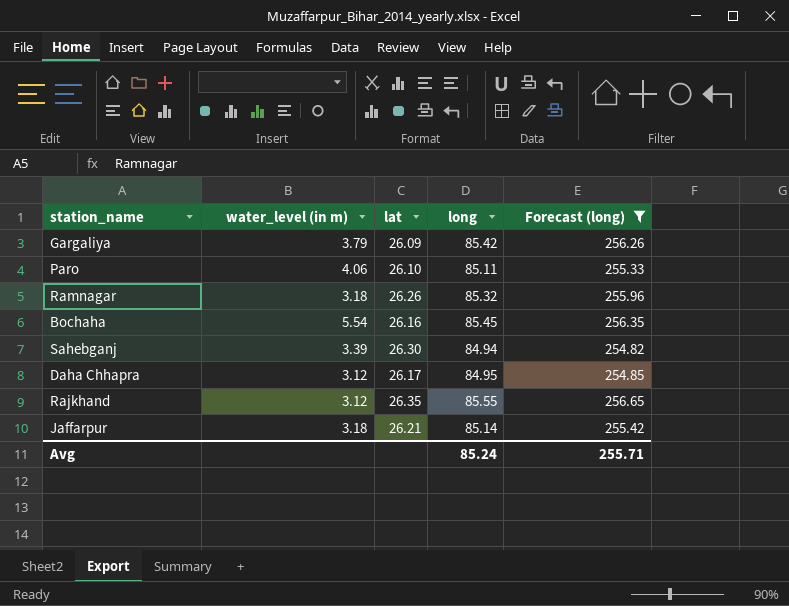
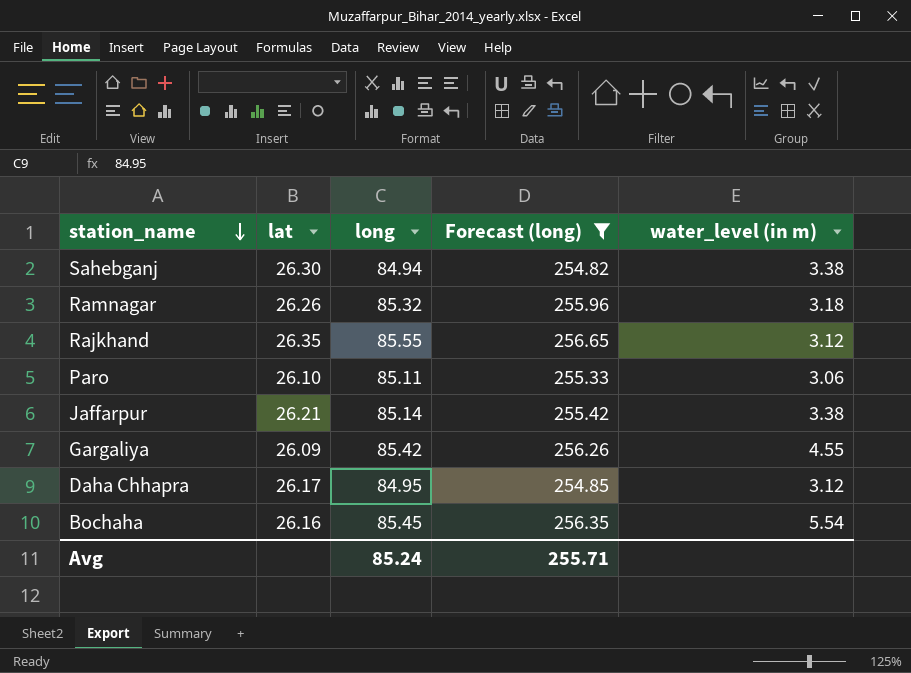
row order: none -> station_name descending
column water_level (in m) | position: 2 -> 5
Sahebganj | water_level (in m): 3.39 -> 3.38
Paro | water_level (in m): 4.06 -> 3.06
Jaffarpur | water_level (in m): 3.18 -> 3.38
Gargaliya | water_level (in m): 3.79 -> 4.55

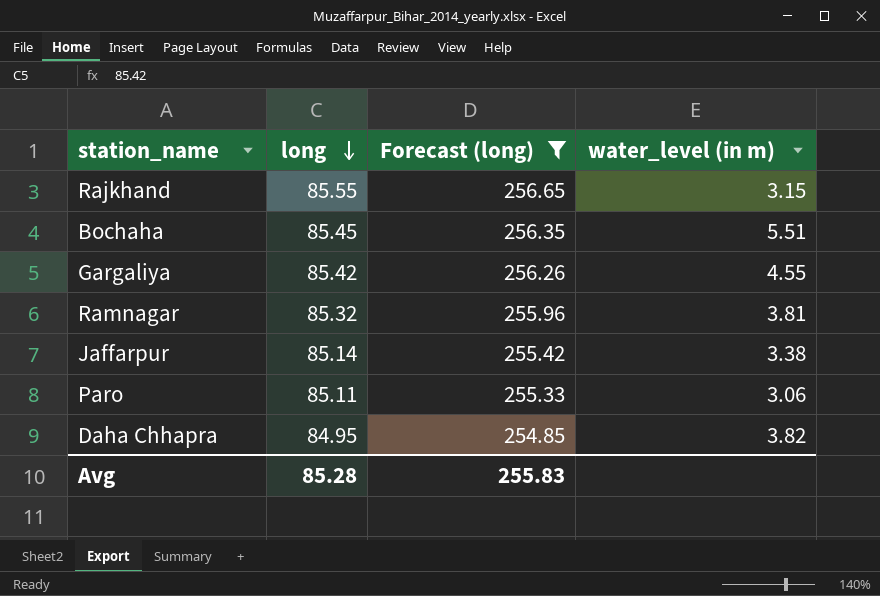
row order: station_name descending -> long descending
column lat | position: 2 -> none
row Sahebganj: 26.30 | 84.94 | 254.82 | 3.38 -> none
Rajkhand | water_level (in m): 3.12 -> 3.15
Bochaha | water_level (in m): 5.54 -> 5.51
Ramnagar | water_level (in m): 3.18 -> 3.81
Daha Chhapra | water_level (in m): 3.12 -> 3.82
Avg | long: 85.24 -> 85.28
Avg | Forecast (long): 255.71 -> 255.83

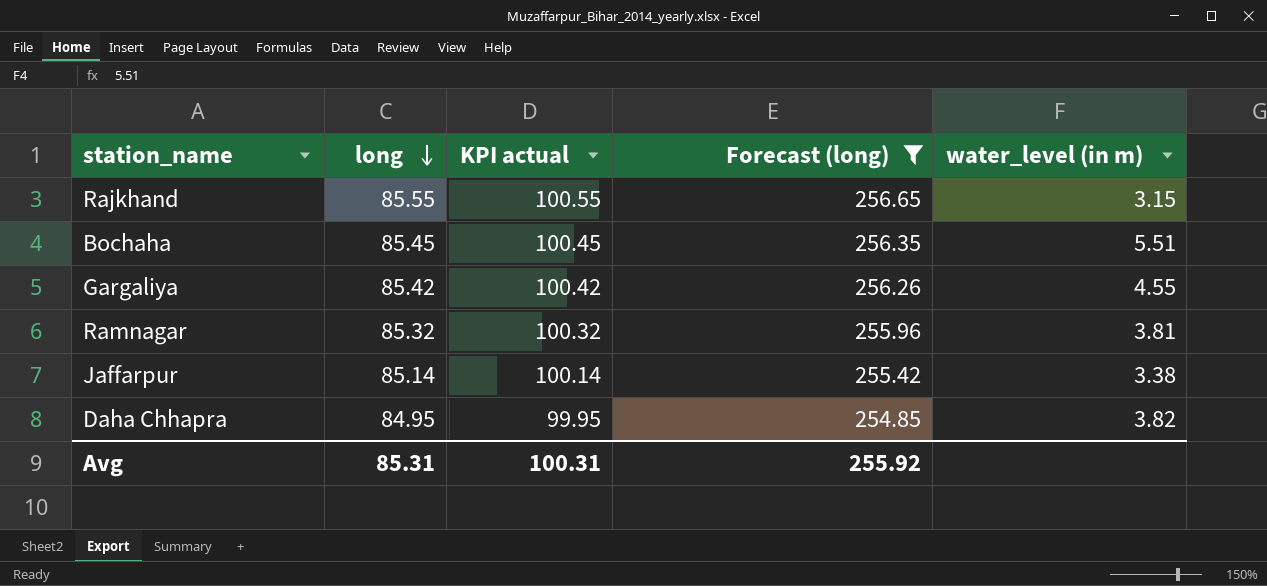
column KPI actual | formula: none -> [long] + 15
row Paro: 85.11 | 255.33 | 3.06 -> none
Avg | long: 85.28 -> 85.31
Avg | Forecast (long): 255.83 -> 255.92

